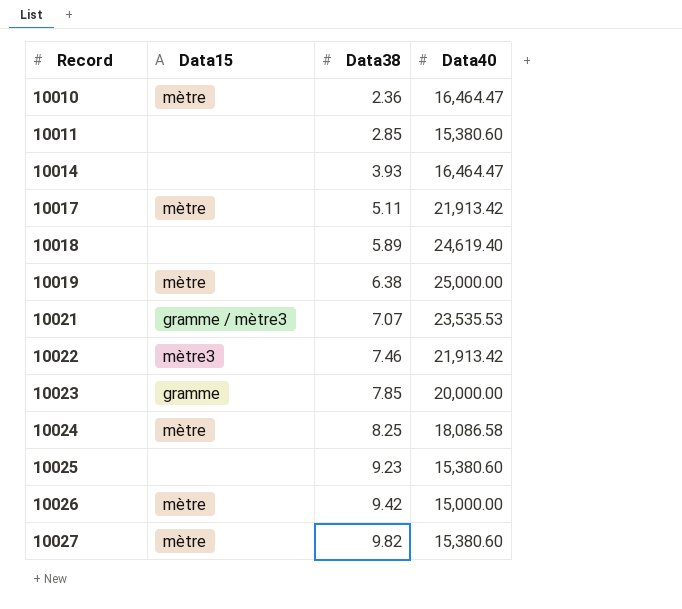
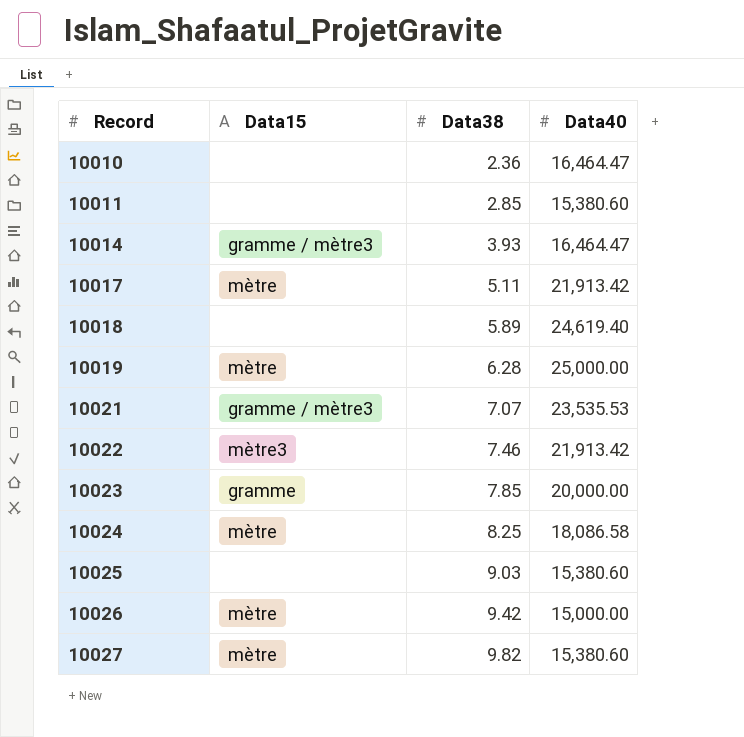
10010 | Data15: mètre -> none
10014 | Data15: none -> gramme / mètre3
10019 | Data38: 6.38 -> 6.28
10025 | Data38: 9.23 -> 9.03

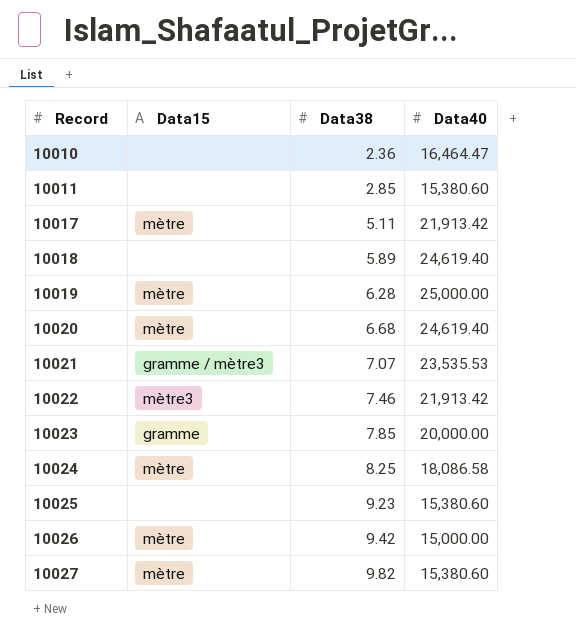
row 10014: gramme / mètre3 | 3.93 | 16,464.47 -> none
row 10020: none -> mètre | 6.68 | 24,619.40
10025 | Data38: 9.03 -> 9.23

